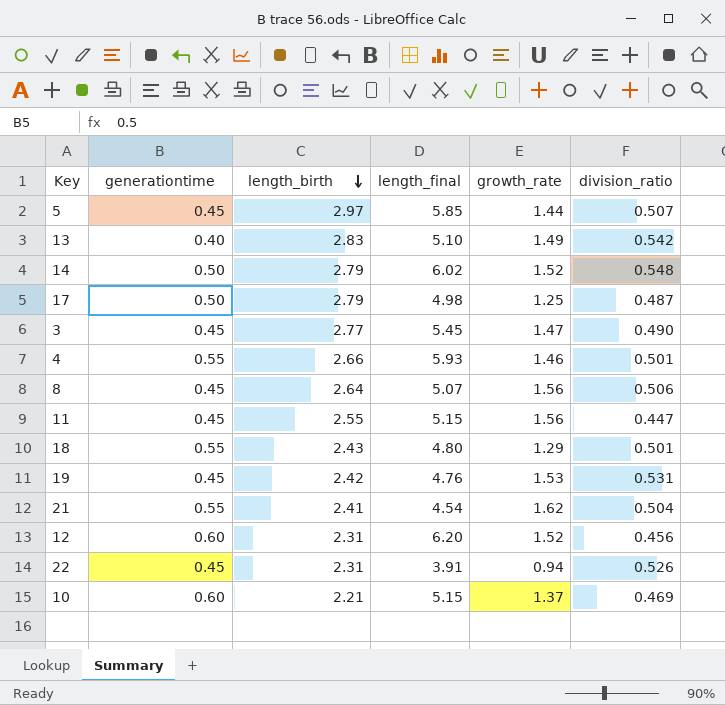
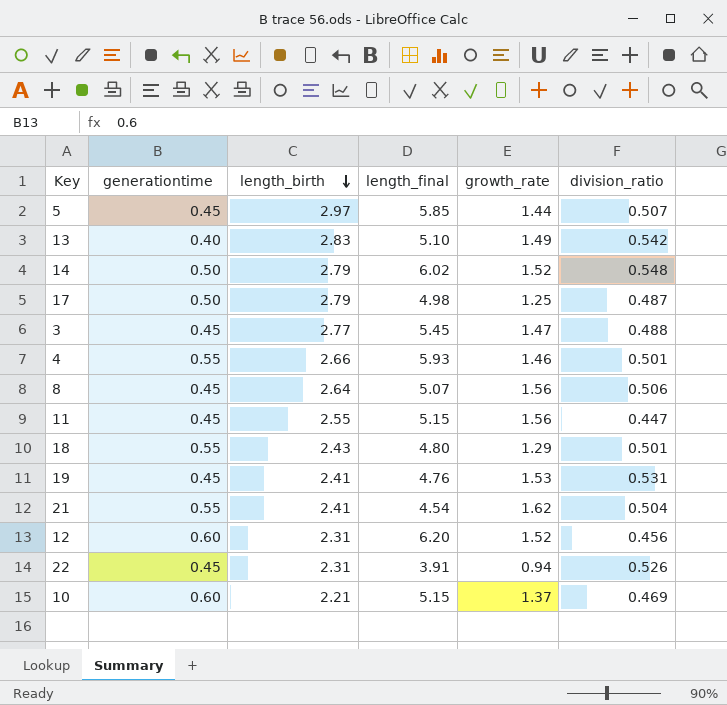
3 | division_ratio: 0.490 -> 0.488
19 | length_birth: 2.42 -> 2.41

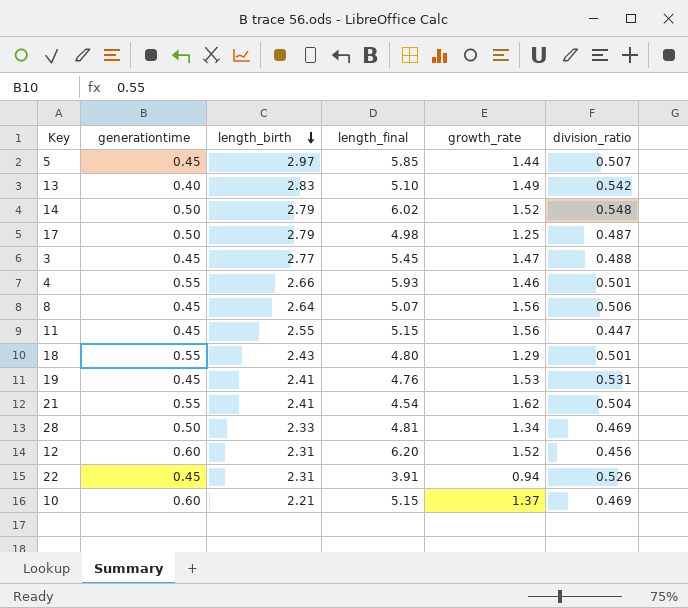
row 28: none -> 0.50 | 2.33 | 4.81 | 1.34 | 0.469

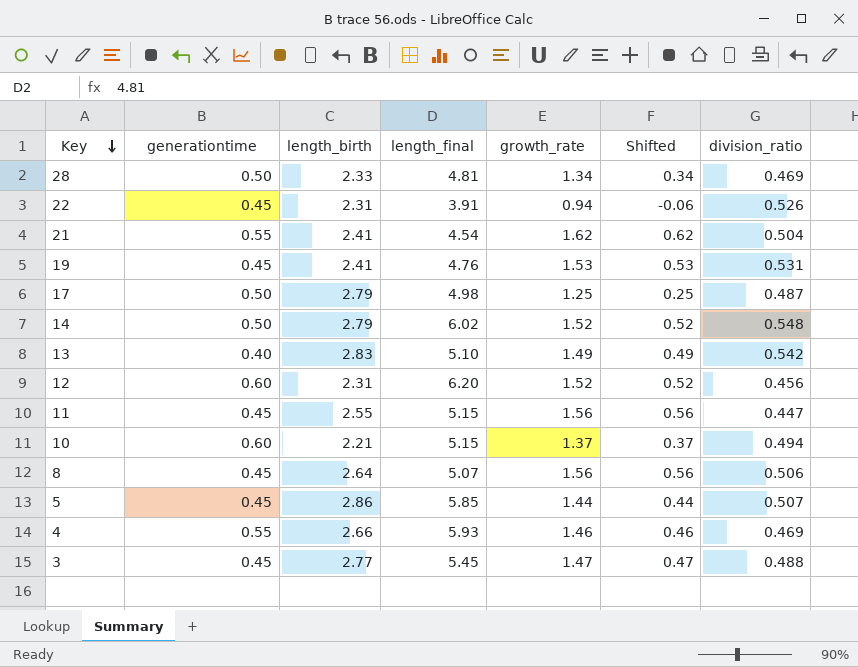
row order: length_birth descending -> Key descending
column Shifted | formula: none -> [growth_rate] - 1
row 18: 0.55 | 2.43 | 4.80 | 1.29 | 0.501 -> none
10 | division_ratio: 0.469 -> 0.494
5 | length_birth: 2.97 -> 2.86
4 | division_ratio: 0.501 -> 0.469

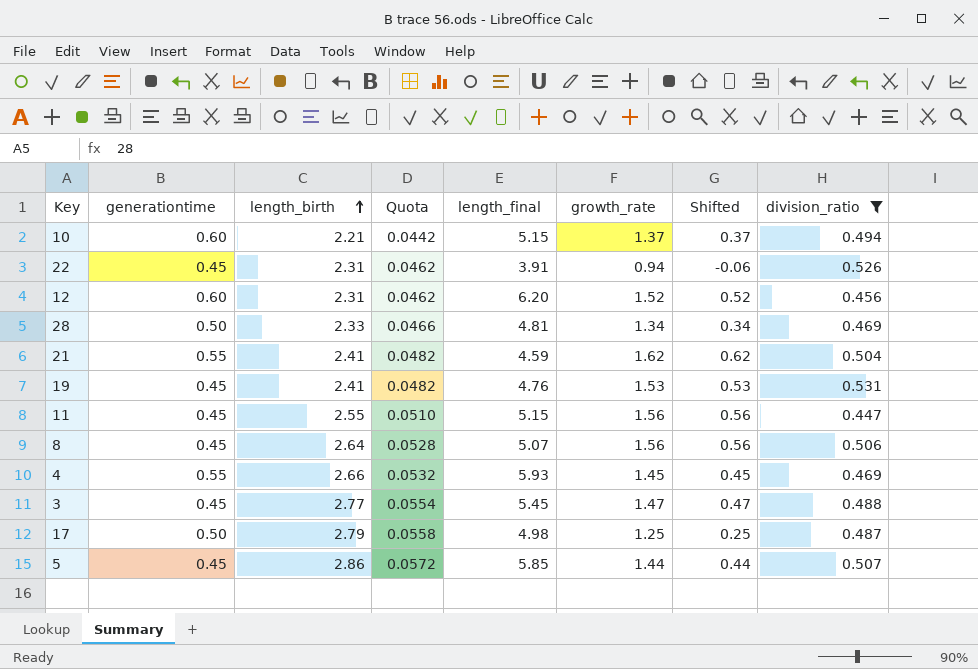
filter: none -> division_ratio <= 0.531
row order: Key descending -> length_birth ascending
column Quota | formula: none -> [length_birth] * 0.02
21 | length_final: 4.54 -> 4.59
4 | growth_rate: 1.46 -> 1.45
4 | Shifted: 0.46 -> 0.45

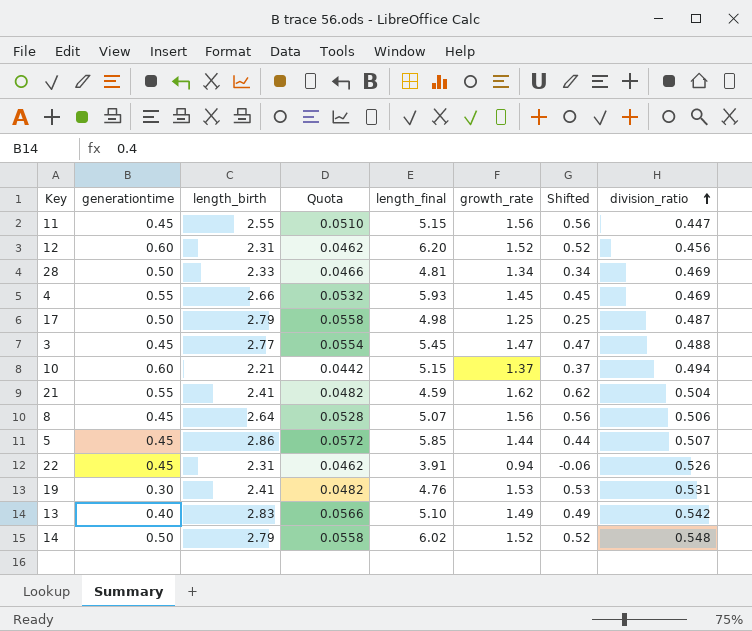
filter: division_ratio <= 0.531 -> none
row order: length_birth ascending -> division_ratio ascending
19 | generationtime: 0.45 -> 0.30

